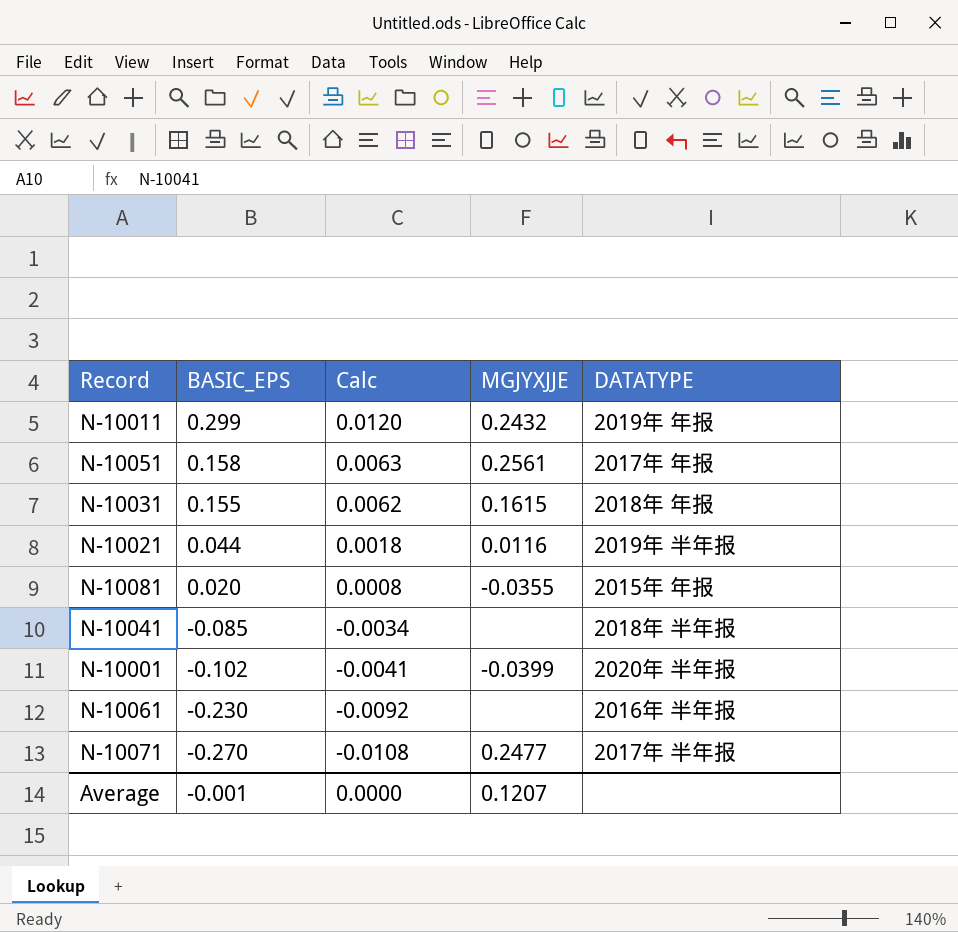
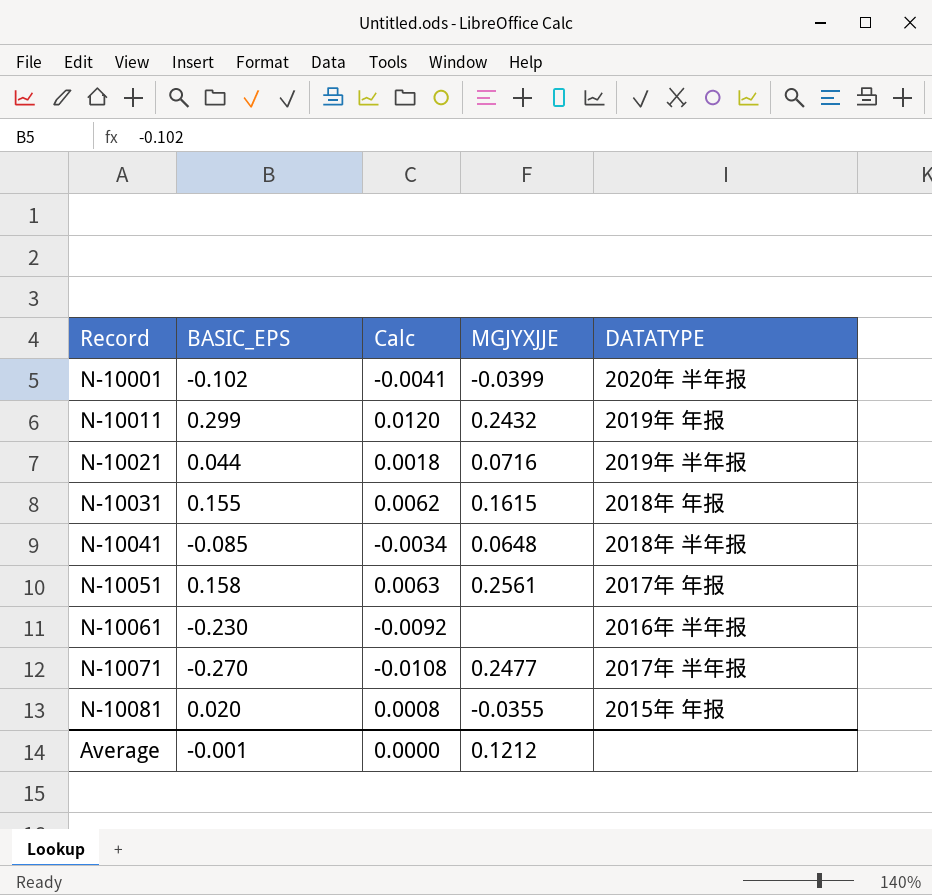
row order: BASIC_EPS descending -> Record ascending
N-10021 | MGJYXJJE: 0.0116 -> 0.0716
N-10041 | MGJYXJJE: none -> 0.0648
Average | MGJYXJJE: 0.1207 -> 0.1212

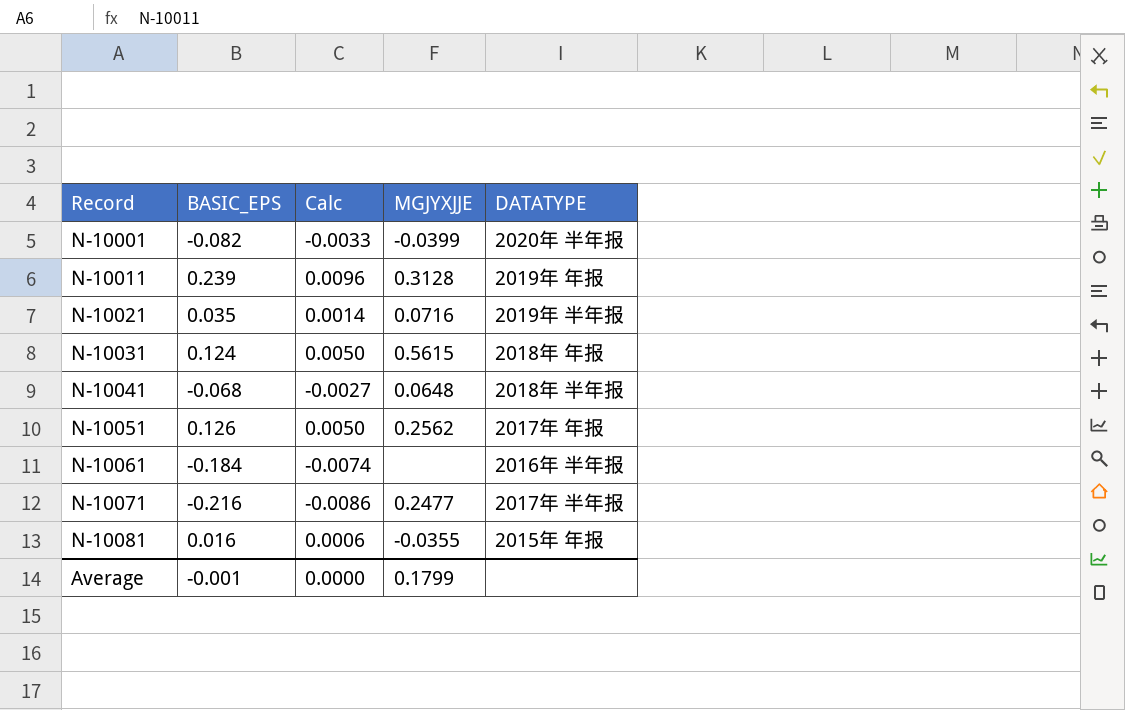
N-10001 | BASIC_EPS: -0.102 -> -0.082
N-10001 | Calc: -0.0041 -> -0.0033
N-10011 | BASIC_EPS: 0.299 -> 0.239
N-10011 | Calc: 0.0120 -> 0.0096
N-10011 | MGJYXJJE: 0.2432 -> 0.3128
N-10021 | BASIC_EPS: 0.044 -> 0.035
N-10021 | Calc: 0.0018 -> 0.0014
N-10031 | BASIC_EPS: 0.155 -> 0.124
N-10031 | Calc: 0.0062 -> 0.0050
N-10031 | MGJYXJJE: 0.1615 -> 0.5615
N-10041 | BASIC_EPS: -0.085 -> -0.068
N-10041 | Calc: -0.0034 -> -0.0027
N-10051 | BASIC_EPS: 0.158 -> 0.126
N-10051 | Calc: 0.0063 -> 0.0050
N-10051 | MGJYXJJE: 0.2561 -> 0.2562
N-10061 | BASIC_EPS: -0.230 -> -0.184
N-10061 | Calc: -0.0092 -> -0.0074
N-10071 | BASIC_EPS: -0.270 -> -0.216
N-10071 | Calc: -0.0108 -> -0.0086
N-10081 | BASIC_EPS: 0.020 -> 0.016
N-10081 | Calc: 0.0008 -> 0.0006
Average | MGJYXJJE: 0.1212 -> 0.1799

